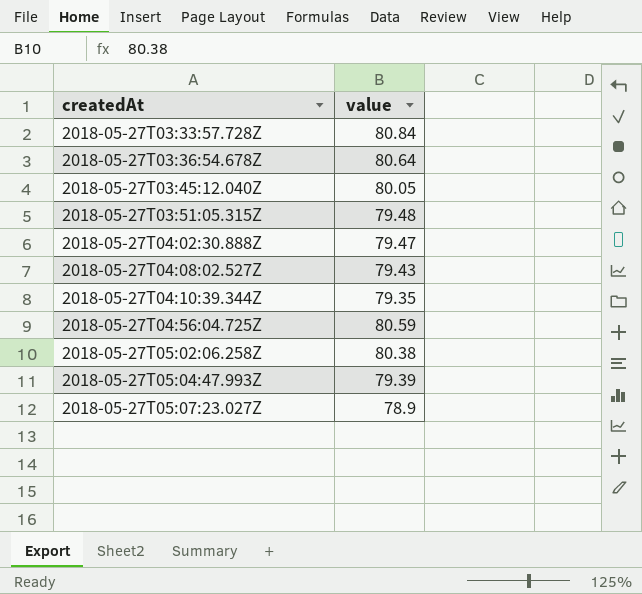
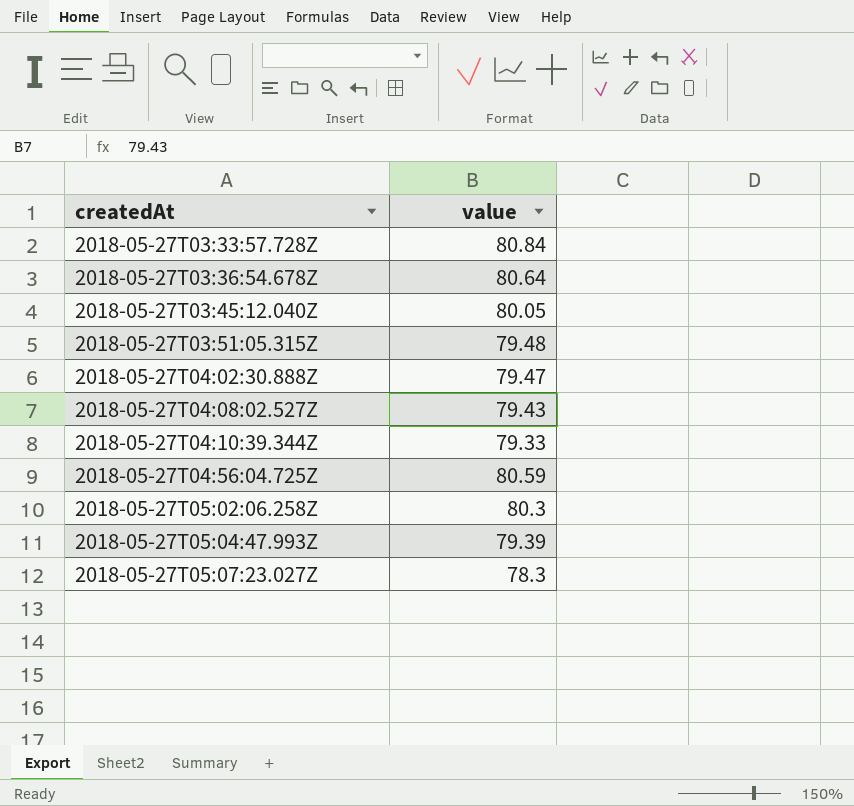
2018-05-27T04:10:39.344Z | value: 79.35 -> 79.33
2018-05-27T05:02:06.258Z | value: 80.38 -> 80.3
2018-05-27T05:07:23.027Z | value: 78.9 -> 78.3

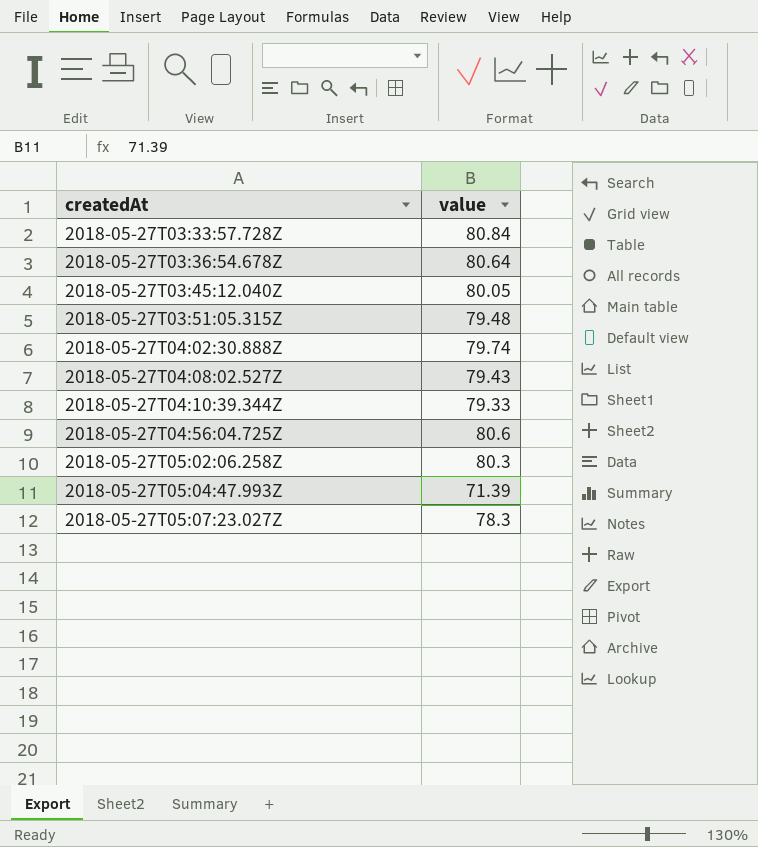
2018-05-27T04:02:30.888Z | value: 79.47 -> 79.74
2018-05-27T04:56:04.725Z | value: 80.59 -> 80.6
2018-05-27T05:04:47.993Z | value: 79.39 -> 71.39

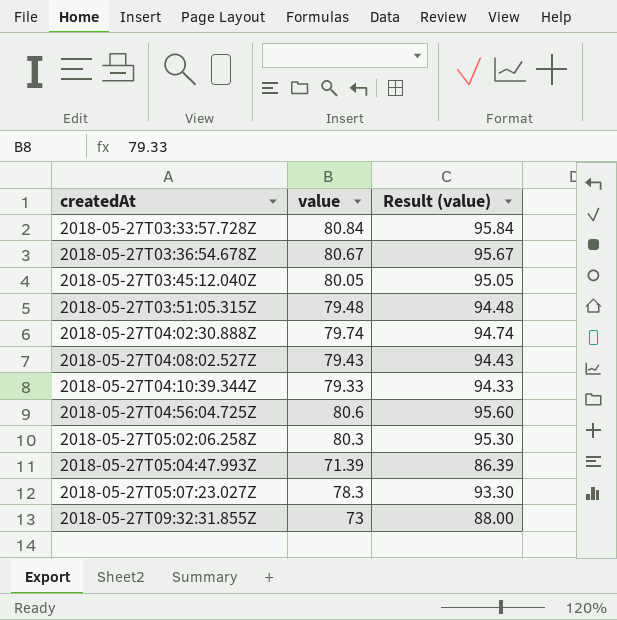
column Result (value) | formula: none -> [value] + 15
2018-05-27T03:36:54.678Z | value: 80.64 -> 80.67
row 2018-05-27T09:32:31.855Z: none -> 73 | 88.00

